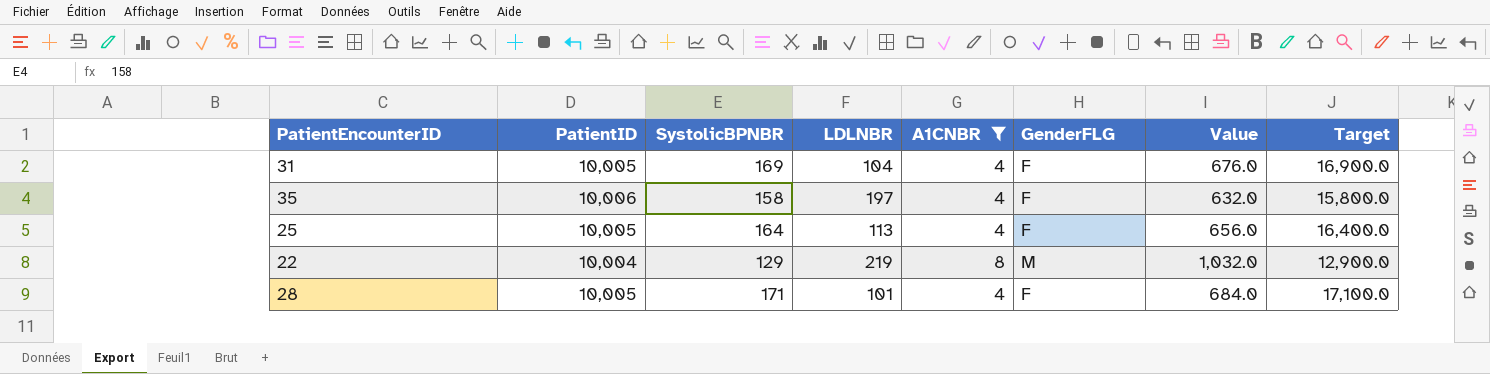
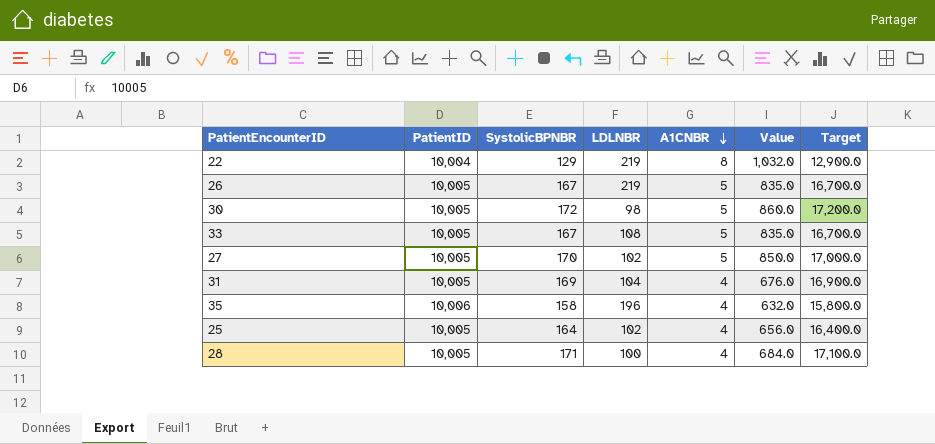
filter: A1CNBR != 5 -> none
row order: none -> A1CNBR descending
column GenderFLG | position: 6 -> none
35 | LDLNBR: 197 -> 196
25 | LDLNBR: 113 -> 102
28 | LDLNBR: 101 -> 100

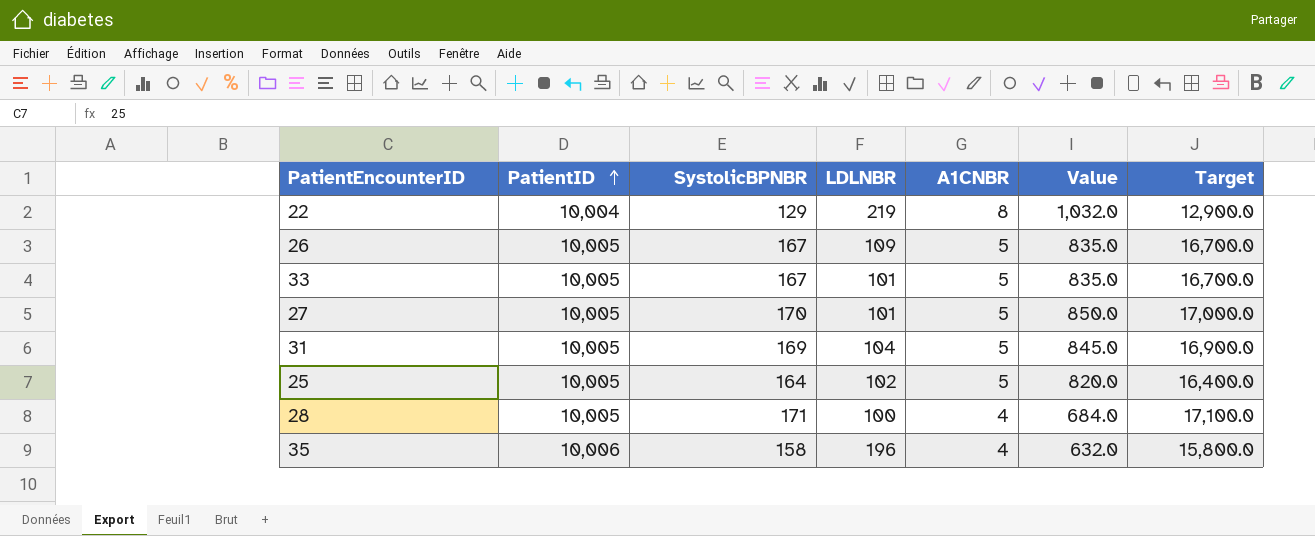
row order: A1CNBR descending -> PatientID ascending
row 30: 10,005 | 172 | 98 | 5 | 860.0 | 17,200.0 -> none
26 | LDLNBR: 219 -> 109
33 | LDLNBR: 108 -> 101
27 | LDLNBR: 102 -> 101
31 | A1CNBR: 4 -> 5
31 | Value: 676.0 -> 845.0
25 | A1CNBR: 4 -> 5
25 | Value: 656.0 -> 820.0

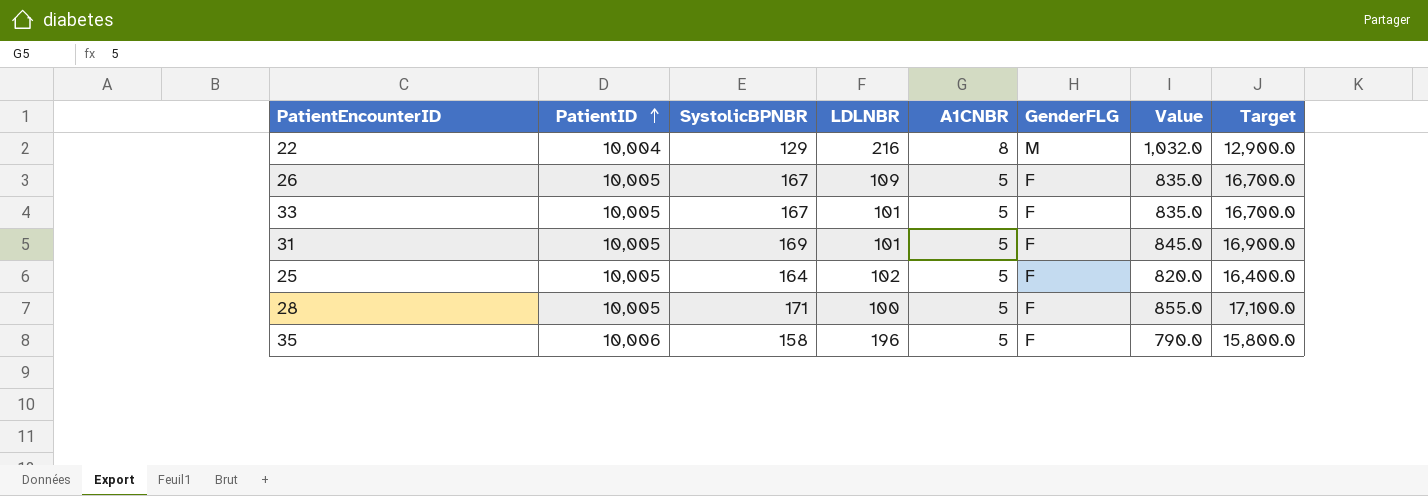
column GenderFLG | position: none -> 6
row 27: 10,005 | 170 | 101 | 5 | 850.0 | 17,000.0 -> none
22 | LDLNBR: 219 -> 216
31 | LDLNBR: 104 -> 101
28 | A1CNBR: 4 -> 5
28 | Value: 684.0 -> 855.0
35 | A1CNBR: 4 -> 5
35 | Value: 632.0 -> 790.0

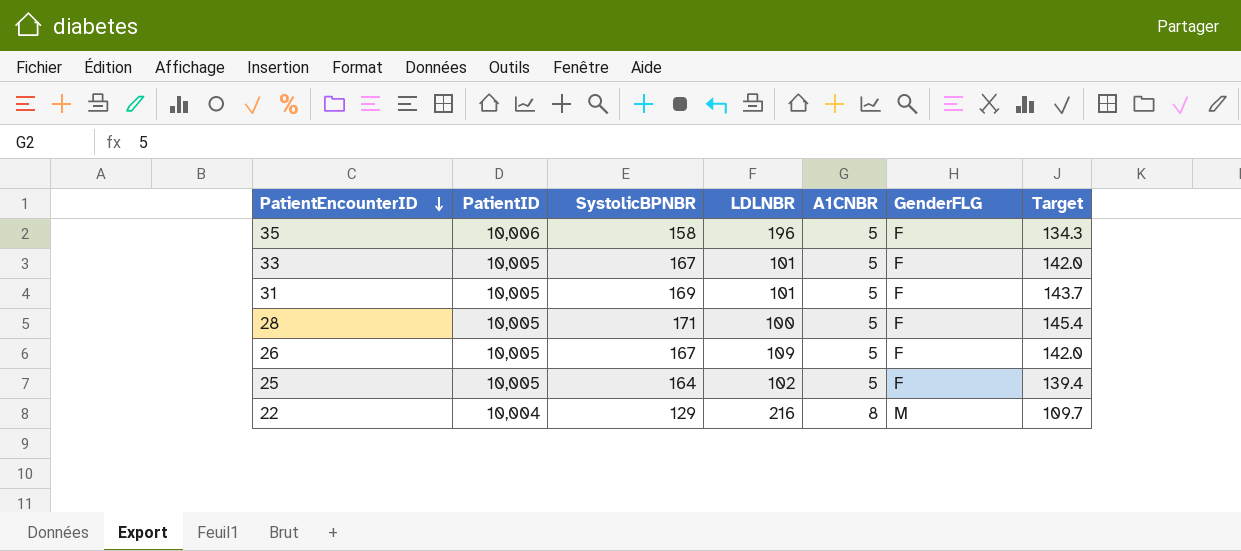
row order: PatientID ascending -> PatientEncounterID descending
column Value | formula: [SystolicBPNBR] * [A1CNBR] -> none
column Target | formula: [SystolicBPNBR] * 100 -> [SystolicBPNBR] * 0.85

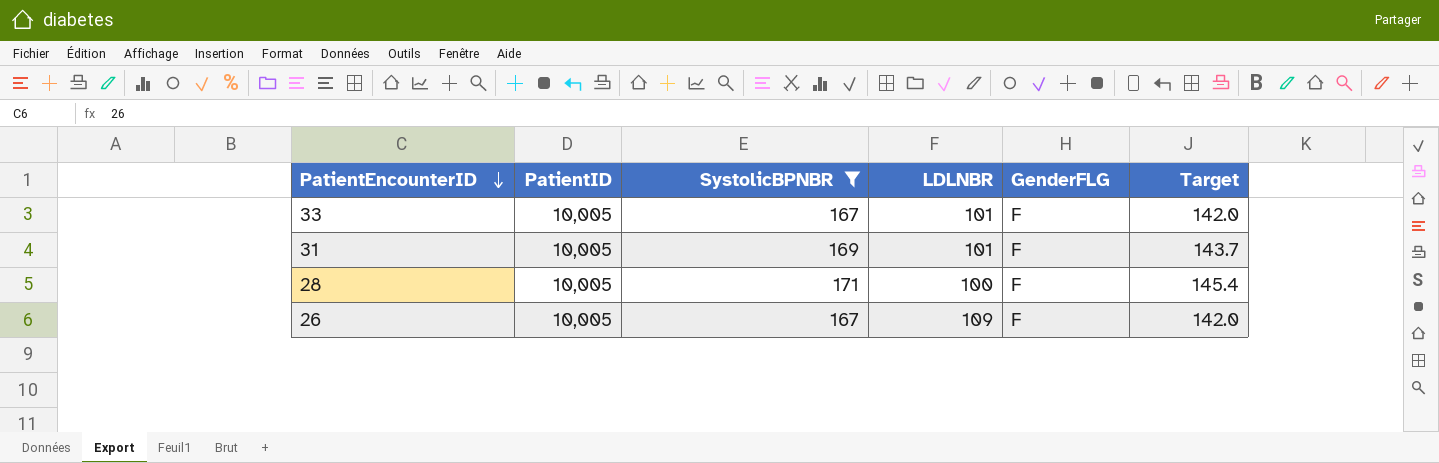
filter: none -> SystolicBPNBR >= 167
column A1CNBR | position: 5 -> none

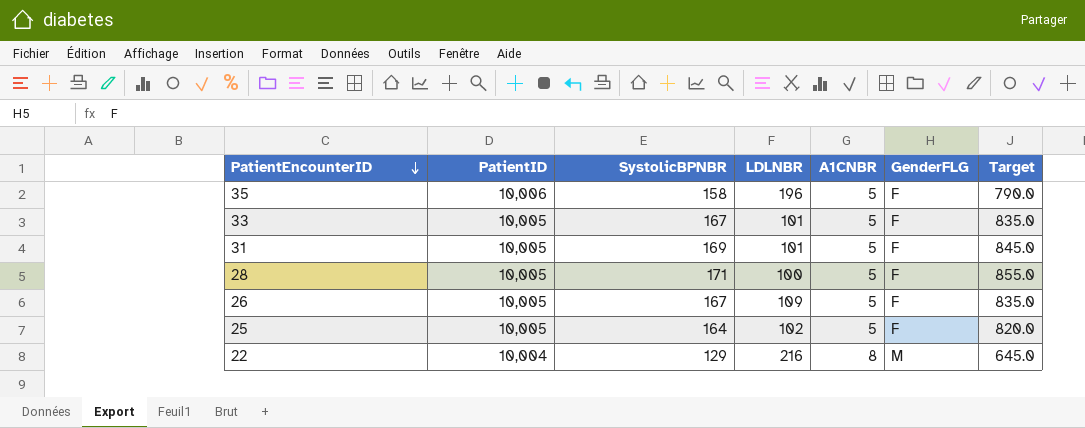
filter: SystolicBPNBR >= 167 -> none
column A1CNBR | position: none -> 5
column Target | formula: [SystolicBPNBR] * 0.85 -> [SystolicBPNBR] * 5

